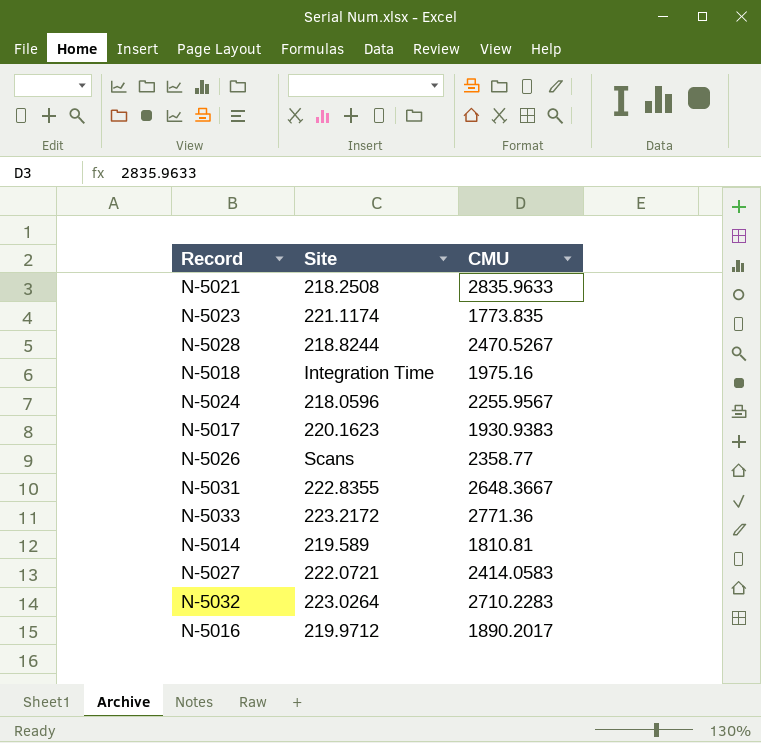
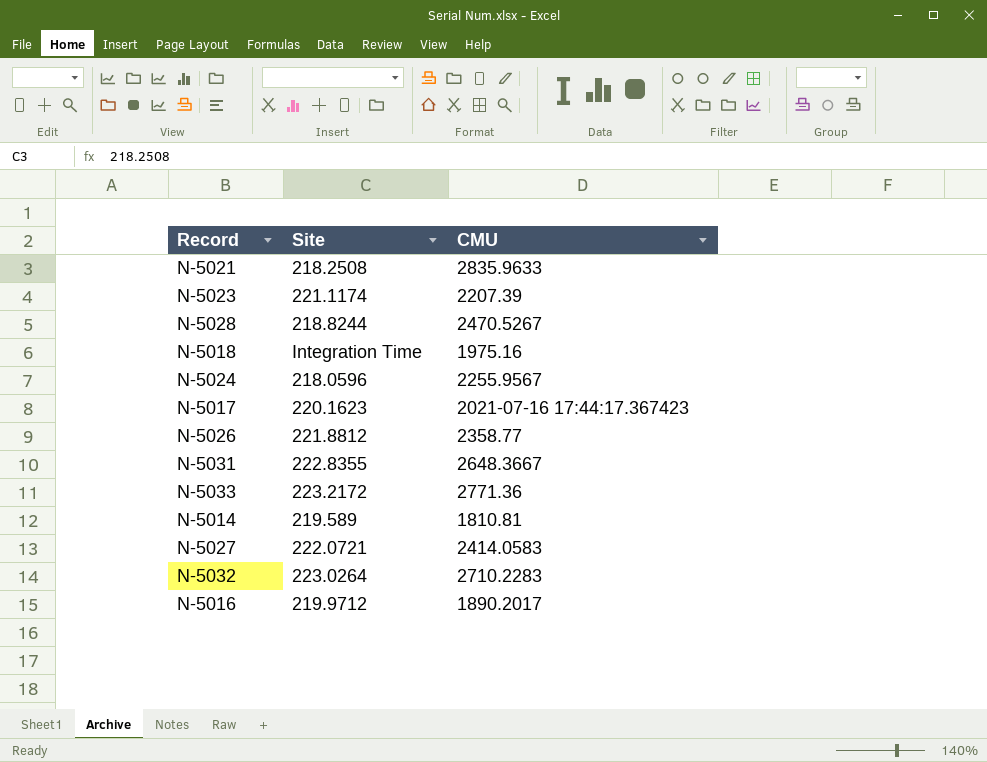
N-5023 | CMU: 1773.835 -> 2207.39
N-5017 | CMU: 1930.9383 -> 2021-07-16 17:44:17.367423
N-5026 | Site: Scans -> 221.8812

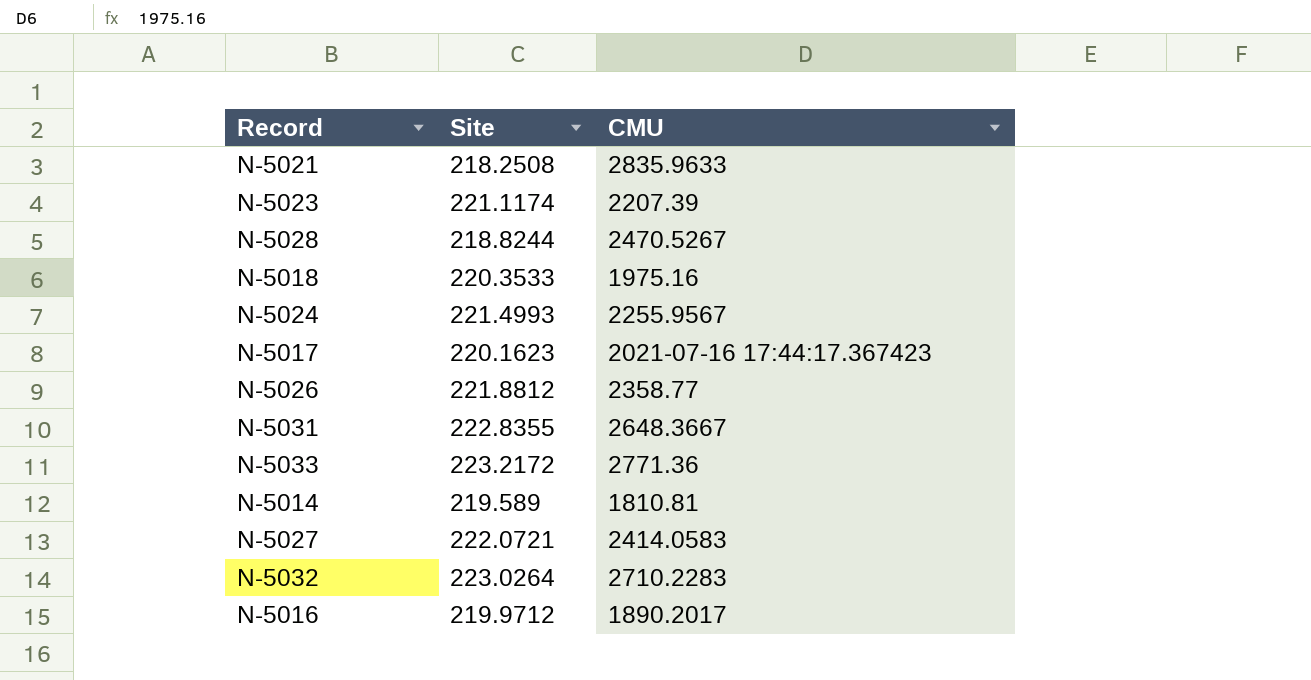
N-5018 | Site: Integration Time -> 220.3533
N-5024 | Site: 218.0596 -> 221.4993

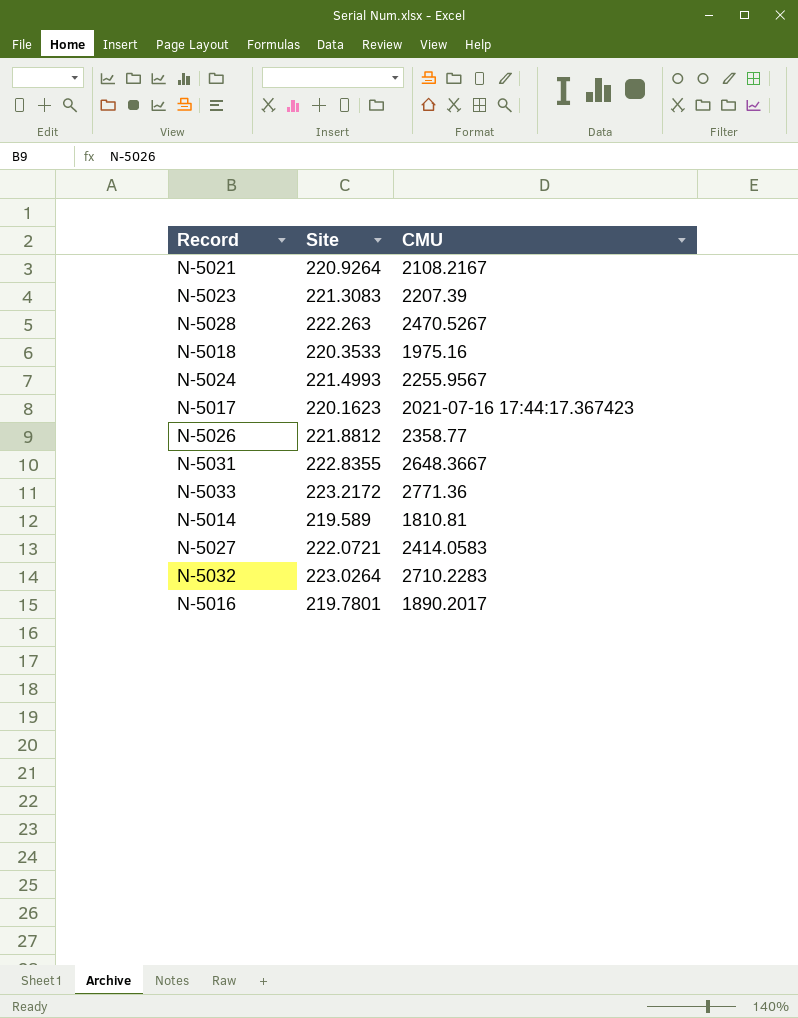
N-5021 | Site: 218.2508 -> 220.9264
N-5021 | CMU: 2835.9633 -> 2108.2167
N-5023 | Site: 221.1174 -> 221.3083
N-5028 | Site: 218.8244 -> 222.263
N-5016 | Site: 219.9712 -> 219.7801

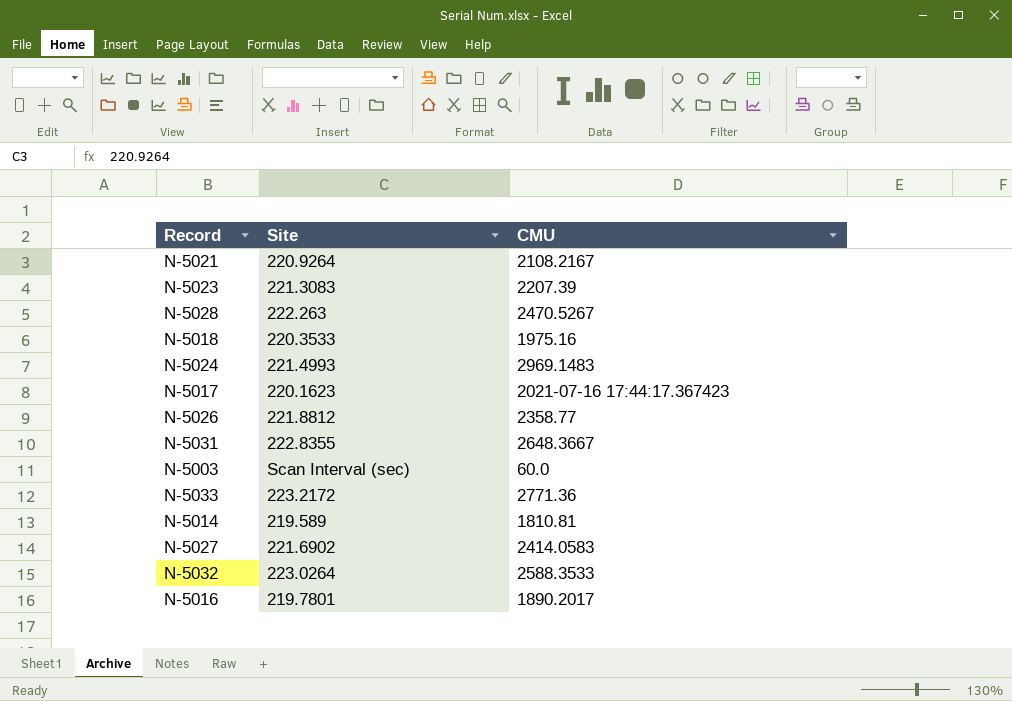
N-5024 | CMU: 2255.9567 -> 2969.1483
row N-5003: none -> Scan Interval (sec) | 60.0
N-5027 | Site: 222.0721 -> 221.6902
N-5032 | CMU: 2710.2283 -> 2588.3533

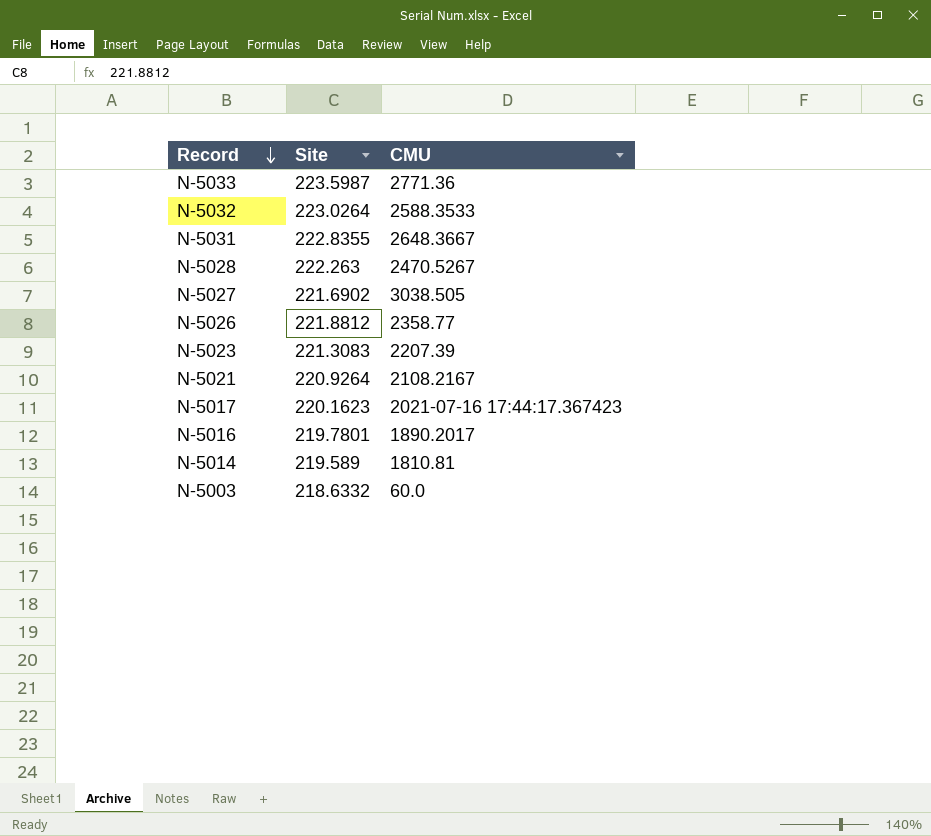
row order: none -> Record descending
row N-5018: 220.3533 | 1975.16 -> none
row N-5024: 221.4993 | 2969.1483 -> none
N-5033 | Site: 223.2172 -> 223.5987
N-5027 | CMU: 2414.0583 -> 3038.505
N-5003 | Site: Scan Interval (sec) -> 218.6332

